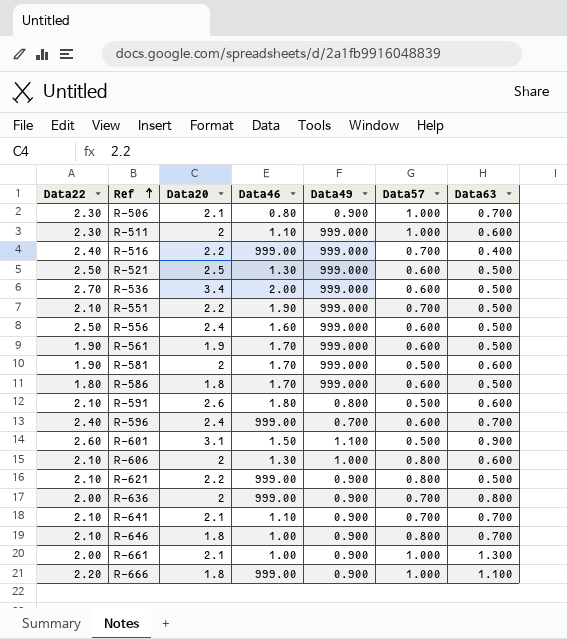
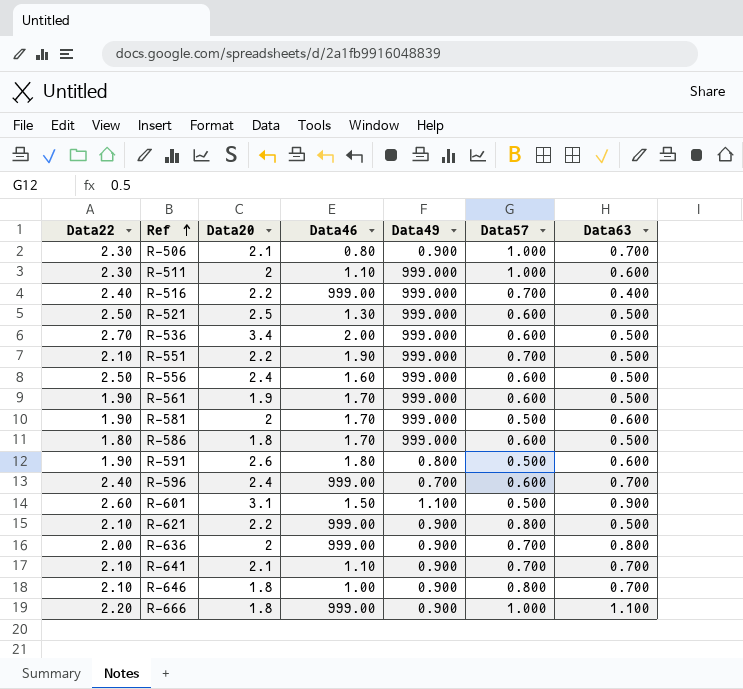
row R-606: 2.10 | 2 | 1.30 | 1.000 | 0.800 | 0.600 -> none
row R-661: 2.00 | 2.1 | 1.00 | 0.900 | 1.000 | 1.300 -> none
R-591 | Data22: 2.10 -> 1.90

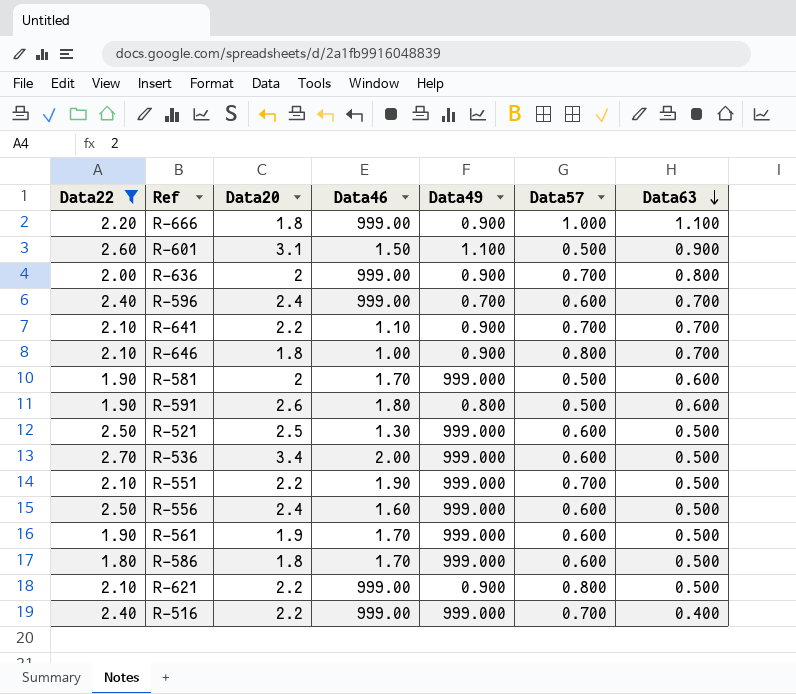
filter: none -> Data22 != 2.30
row order: Ref ascending -> Data63 descending
R-641 | Data20: 2.1 -> 2.2

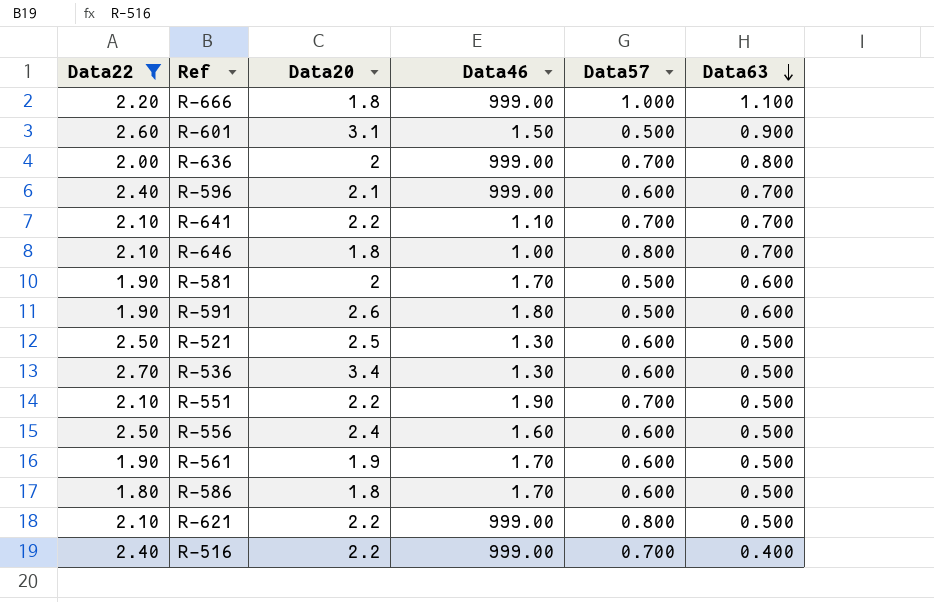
column Data49 | position: 5 -> none
R-596 | Data20: 2.4 -> 2.1
R-536 | Data46: 2.00 -> 1.30

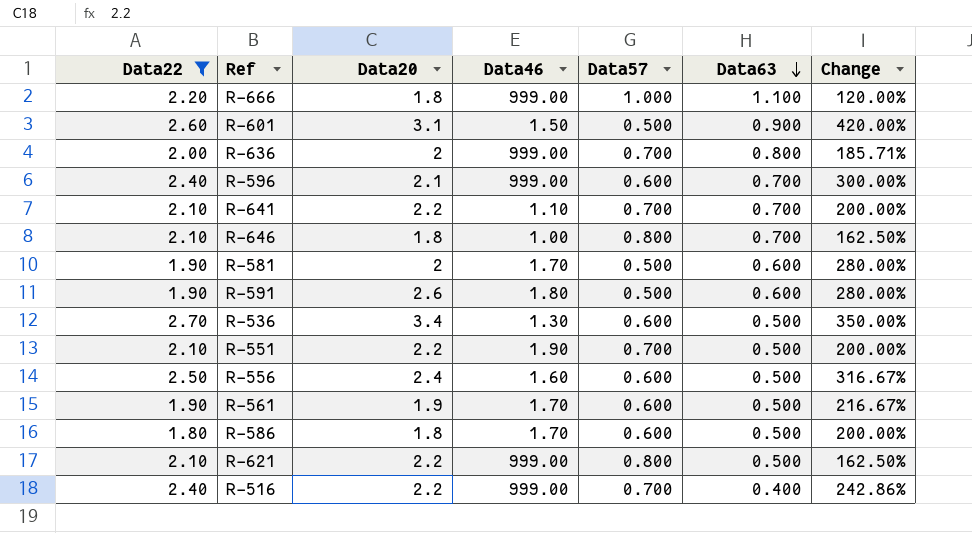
column Change | formula: none -> ([Data22] - [Data57]) / [Data57]
row R-521: 2.50 | 2.5 | 1.30 | 0.600 | 0.500 -> none

